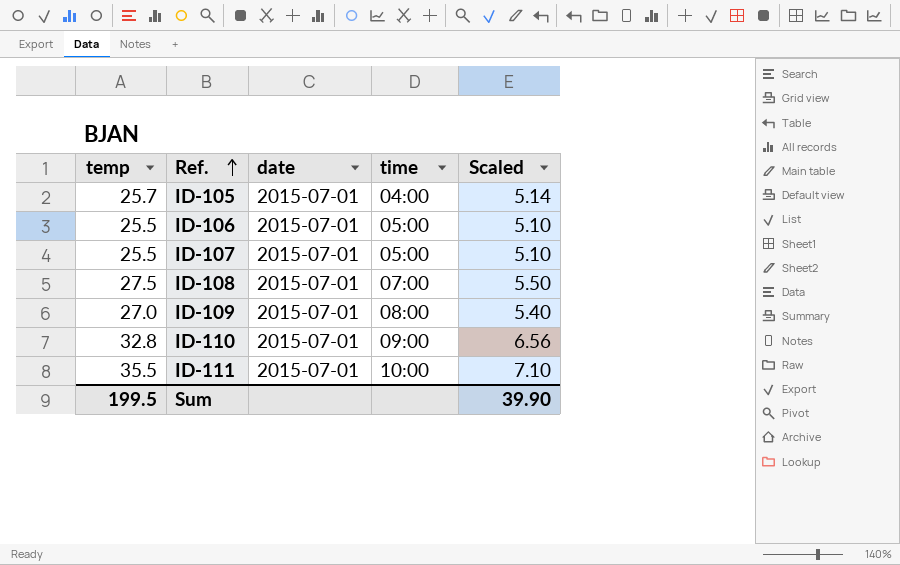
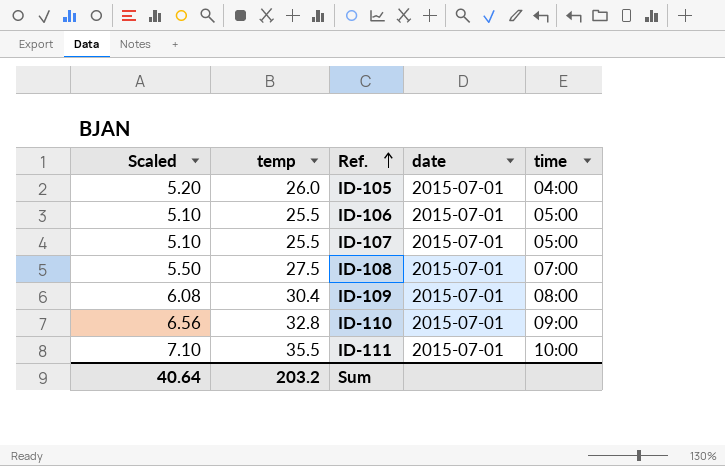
column Scaled | position: 5 -> 1
ID-105 | Scaled: 5.14 -> 5.20
ID-105 | temp: 25.7 -> 26.0
ID-109 | Scaled: 5.40 -> 6.08
ID-109 | temp: 27.0 -> 30.4
Sum | Scaled: 39.90 -> 40.64
Sum | temp: 199.5 -> 203.2

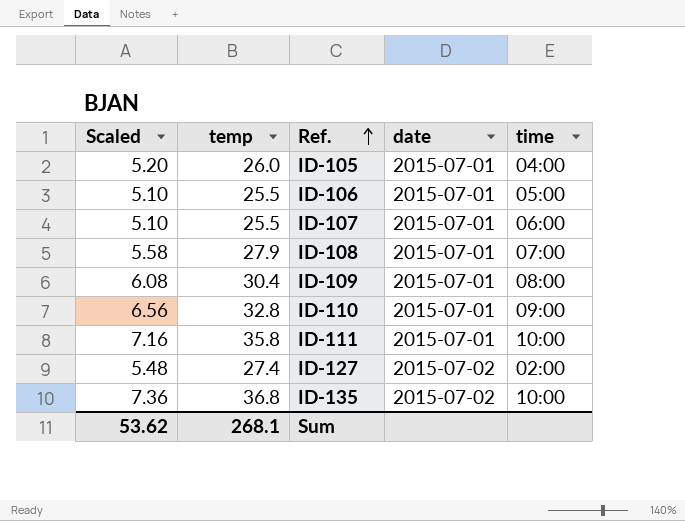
ID-107 | time: 05:00 -> 06:00
ID-108 | Scaled: 5.50 -> 5.58
ID-108 | temp: 27.5 -> 27.9
ID-111 | Scaled: 7.10 -> 7.16
ID-111 | temp: 35.5 -> 35.8
row ID-127: none -> 5.48 | 27.4 | 2015-07-02 | 02:00
row ID-135: none -> 7.36 | 36.8 | 2015-07-02 | 10:00
Sum | Scaled: 40.64 -> 53.62
Sum | temp: 203.2 -> 268.1

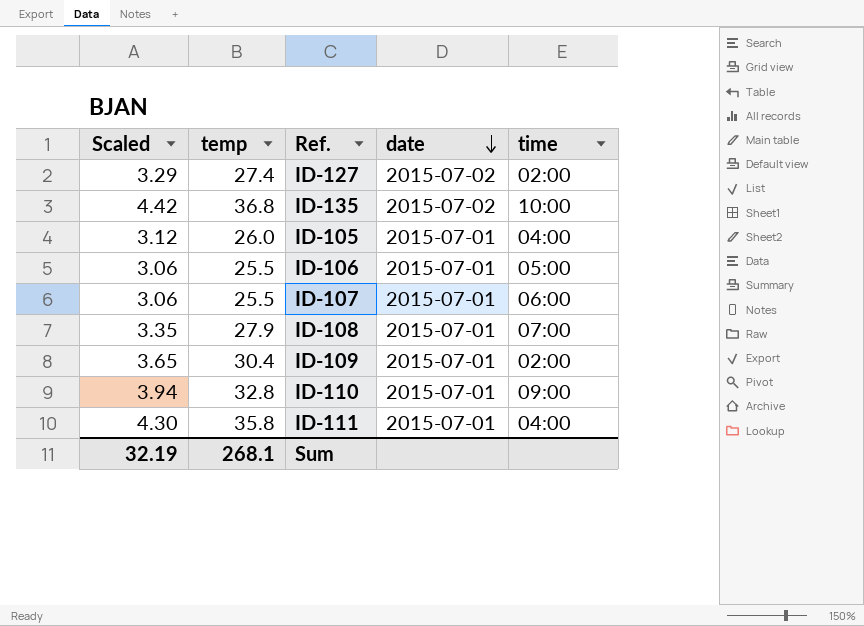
row order: Ref. ascending -> date descending
column Scaled | formula: [temp] * 0.2 -> [temp] * 0.12
ID-109 | time: 08:00 -> 02:00
ID-111 | time: 10:00 -> 04:00
Sum | Scaled: 53.62 -> 32.19

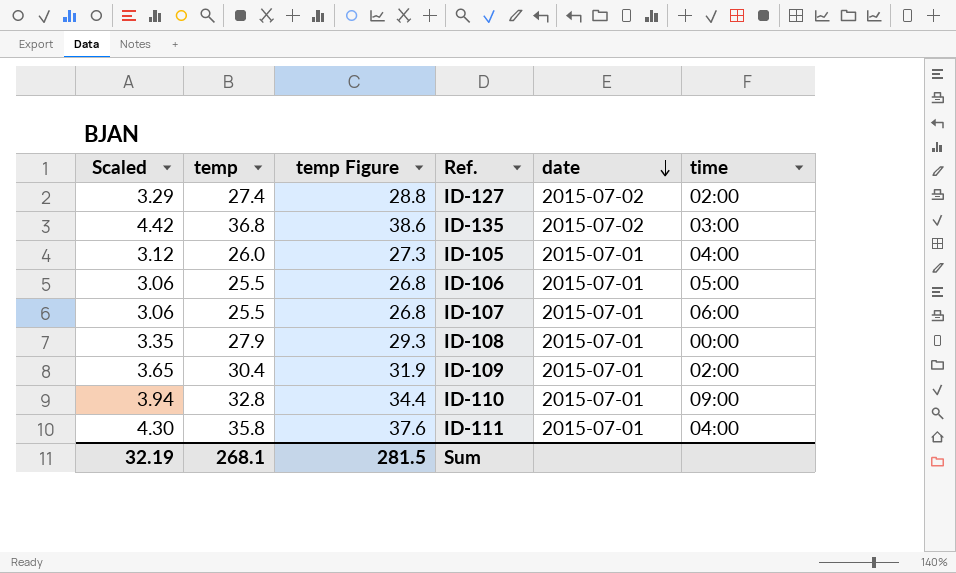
column temp Figure | formula: none -> [temp] * 1.05
ID-135 | time: 10:00 -> 03:00
ID-108 | time: 07:00 -> 00:00

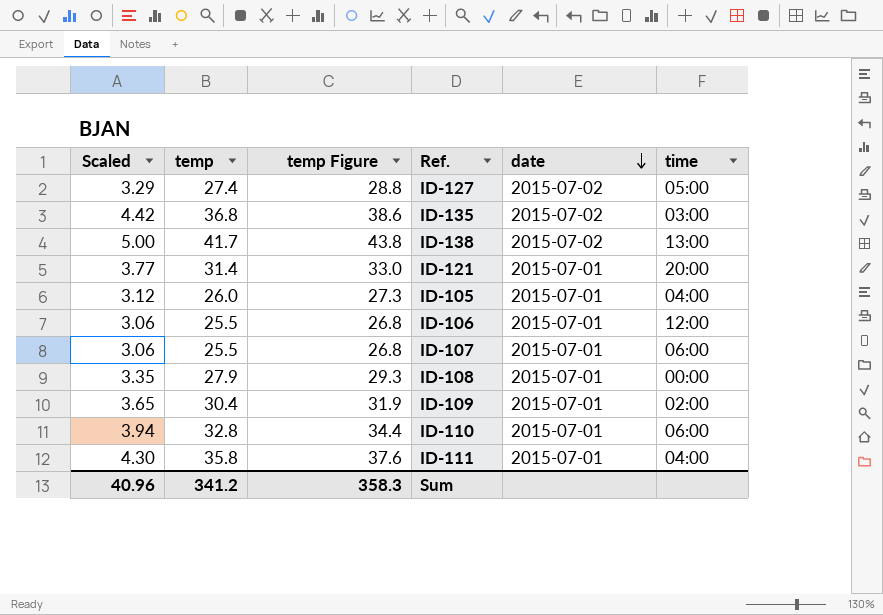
ID-127 | time: 02:00 -> 05:00
row ID-138: none -> 5.00 | 41.7 | 43.8 | 2015-07-02 | 13:00
row ID-121: none -> 3.77 | 31.4 | 33.0 | 2015-07-01 | 20:00
ID-106 | time: 05:00 -> 12:00
ID-110 | time: 09:00 -> 06:00
Sum | Scaled: 32.19 -> 40.96
Sum | temp: 268.1 -> 341.2
Sum | temp Figure: 281.5 -> 358.3

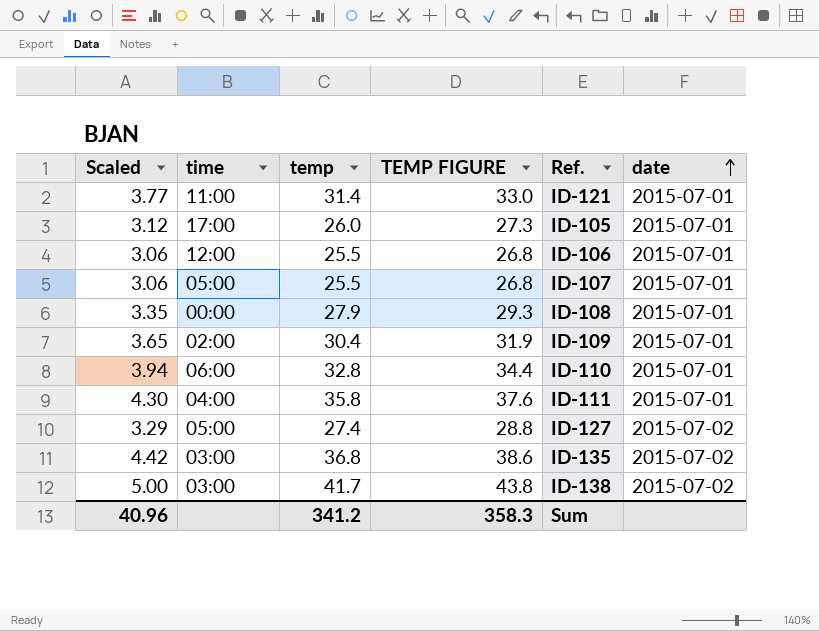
row order: date descending -> date ascending
column time | position: 6 -> 2
column name: temp Figure -> TEMP FIGURE
ID-121 | time: 20:00 -> 11:00
ID-105 | time: 04:00 -> 17:00
ID-107 | time: 06:00 -> 05:00
ID-138 | time: 13:00 -> 03:00

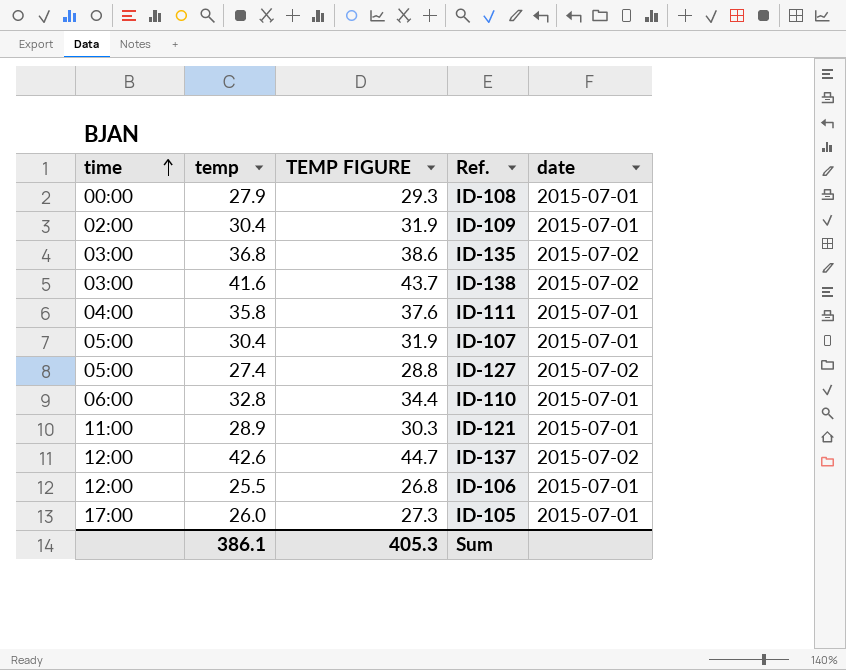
row order: date ascending -> time ascending
column Scaled | formula: [temp] * 0.12 -> none
ID-138 | temp: 41.7 -> 41.6
ID-138 | TEMP FIGURE: 43.8 -> 43.7
ID-107 | temp: 25.5 -> 30.4
ID-107 | TEMP FIGURE: 26.8 -> 31.9
ID-121 | temp: 31.4 -> 28.9
ID-121 | TEMP FIGURE: 33.0 -> 30.3
row ID-137: none -> 12:00 | 42.6 | 44.7 | 2015-07-02
Sum | temp: 341.2 -> 386.1
Sum | TEMP FIGURE: 358.3 -> 405.3

